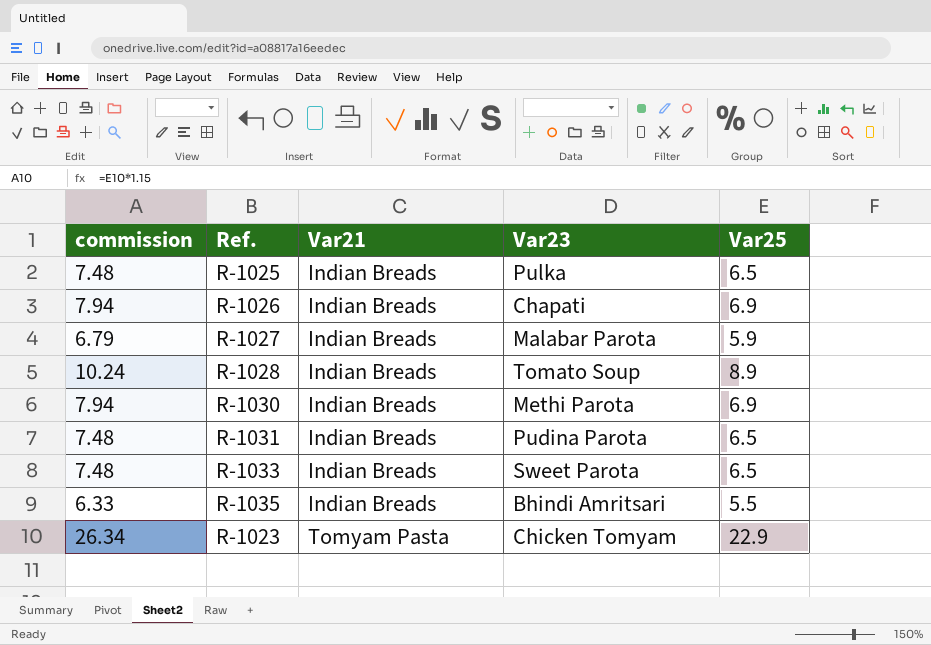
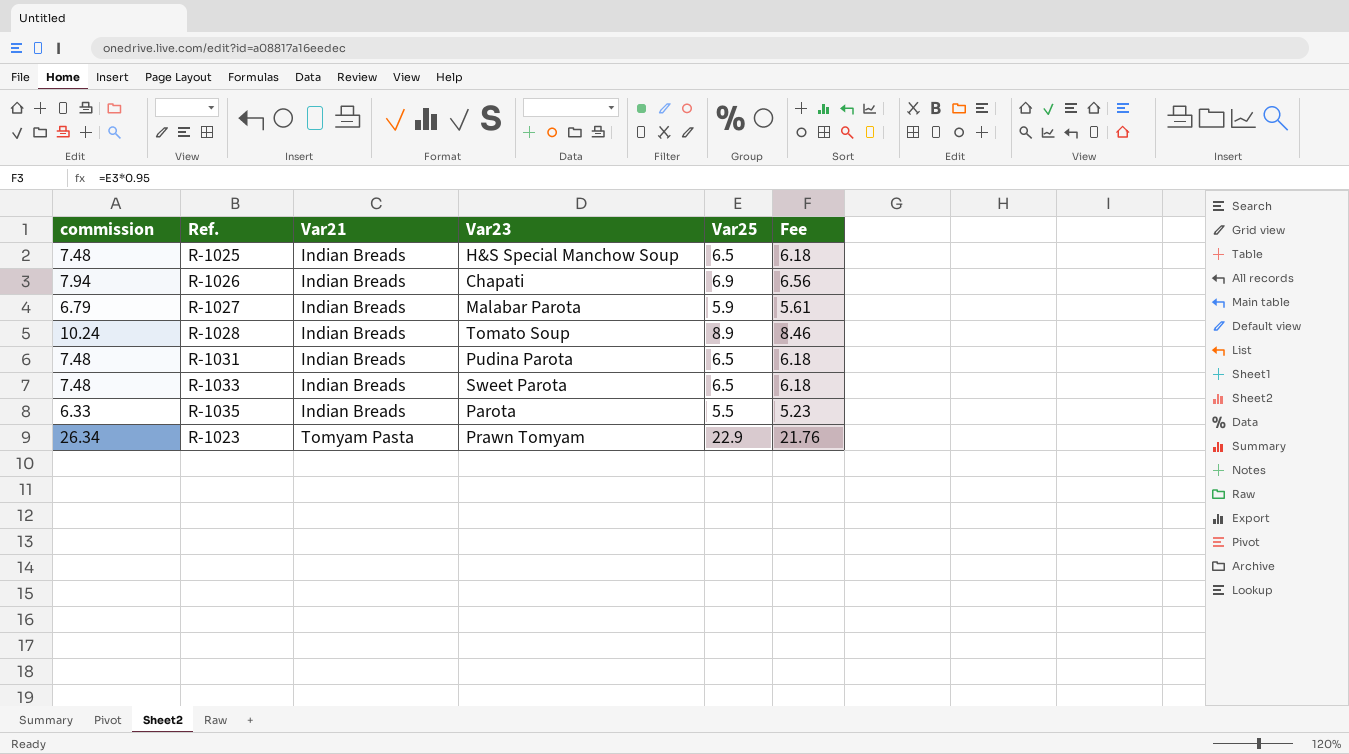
column Fee | formula: none -> [Var25] * 0.95
row R-1030: 7.94 | Indian Breads | Methi Parota | 6.9 -> none
R-1025 | Var23: Pulka -> H&S Special Manchow Soup
R-1035 | Var23: Bhindi Amritsari -> Parota
R-1023 | Var23: Chicken Tomyam -> Prawn Tomyam

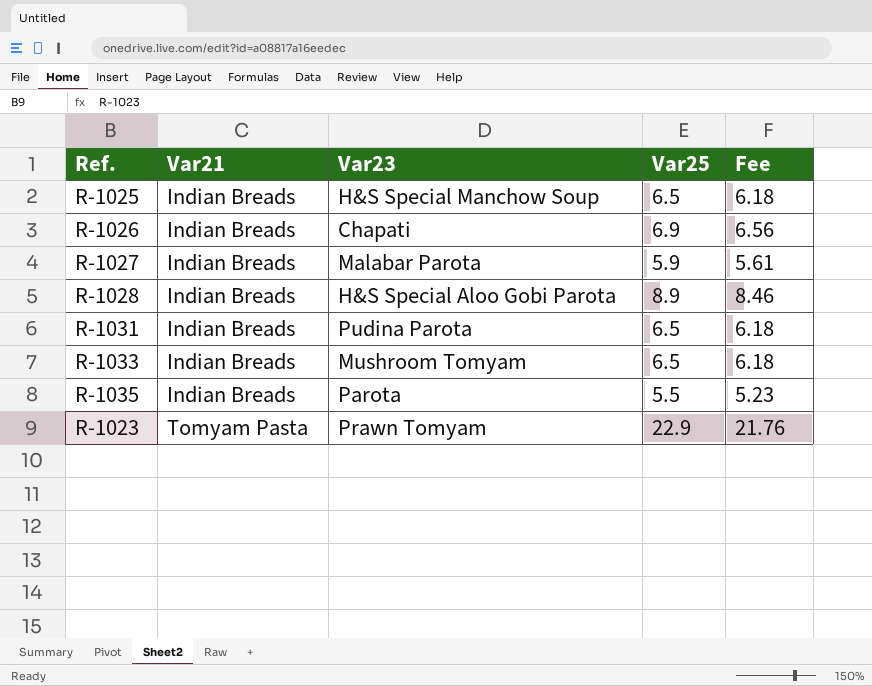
column commission | formula: [Var25] * 1.15 -> none
R-1028 | Var23: Tomato Soup -> H&S Special Aloo Gobi Parota
R-1033 | Var23: Sweet Parota -> Mushroom Tomyam

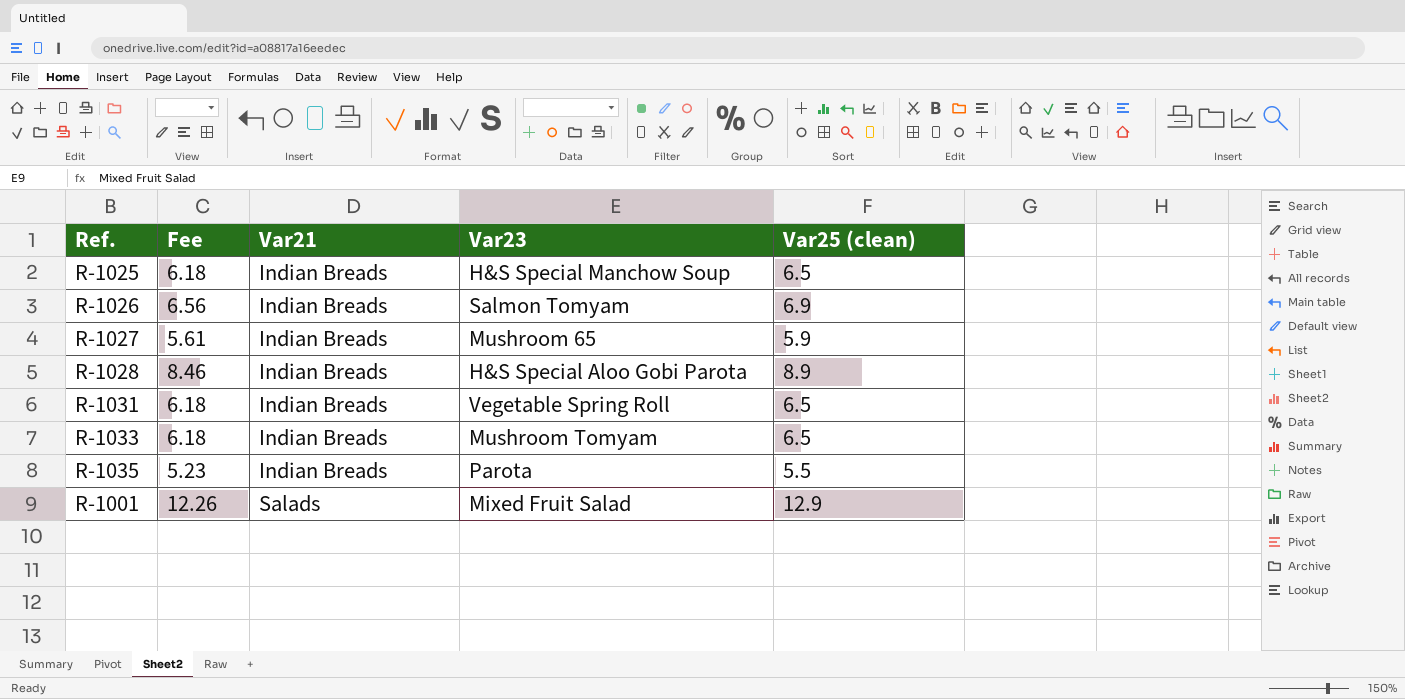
column Fee | position: 5 -> 2
column name: Var25 -> Var25 (clean)
row R-1023: Tomyam Pasta | Prawn Tomyam | 22.9 | 21.76 -> none
R-1026 | Var23: Chapati -> Salmon Tomyam
R-1027 | Var23: Malabar Parota -> Mushroom 65
R-1031 | Var23: Pudina Parota -> Vegetable Spring Roll
row R-1001: none -> 12.26 | Salads | Mixed Fruit Salad | 12.9

